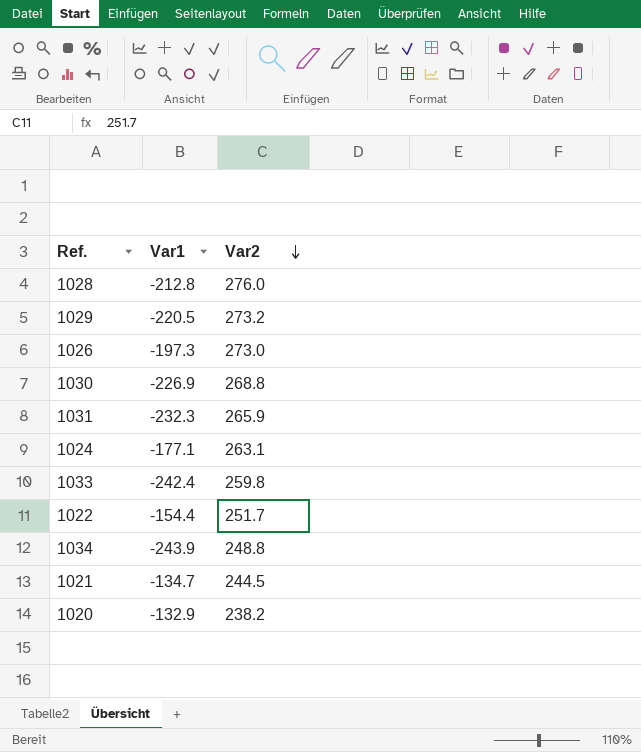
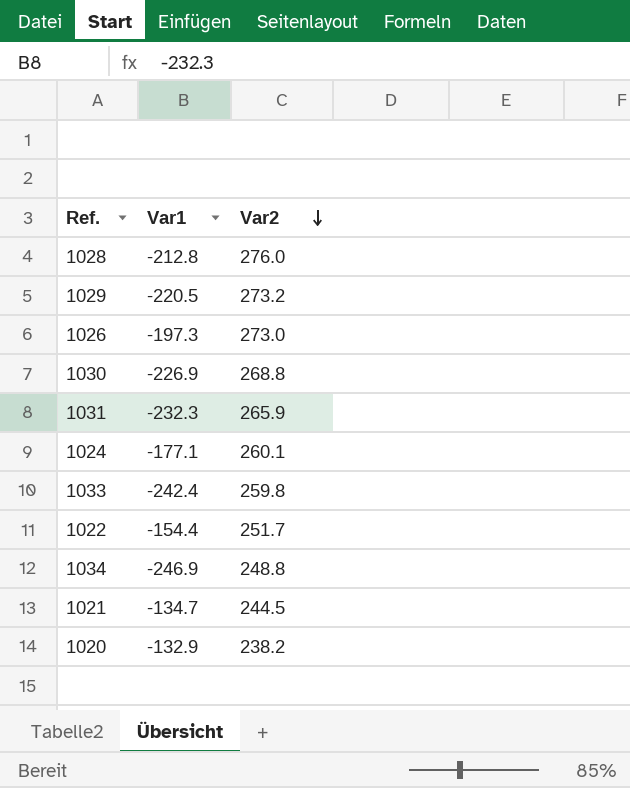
1024 | Var2: 263.1 -> 260.1
1034 | Var1: -243.9 -> -246.9

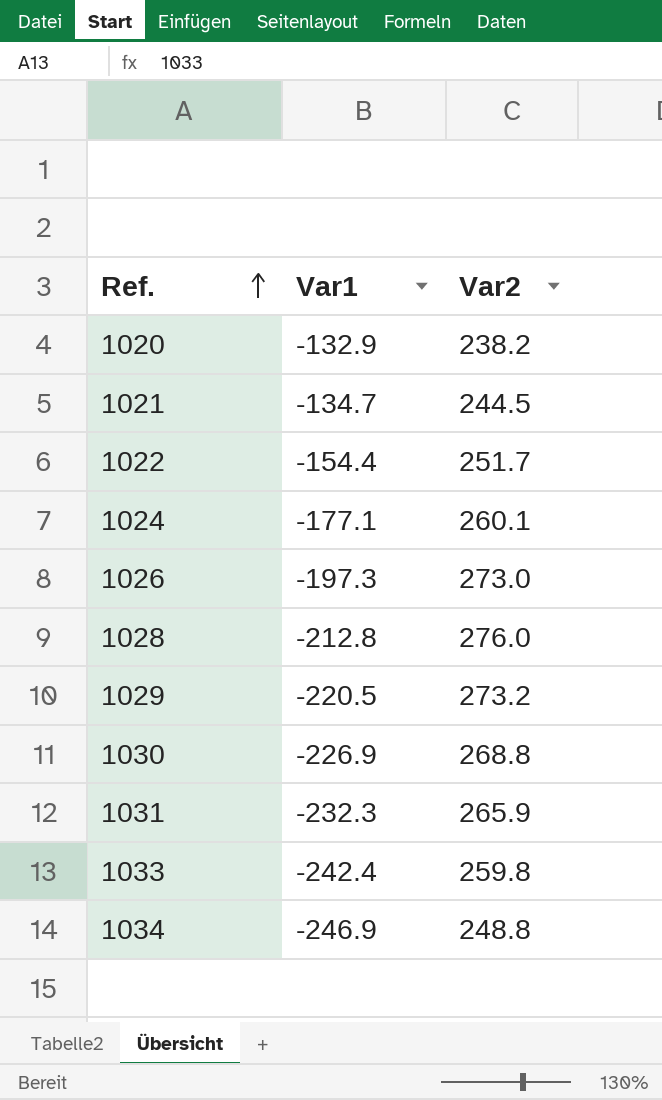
row order: Var2 descending -> Ref. ascending

